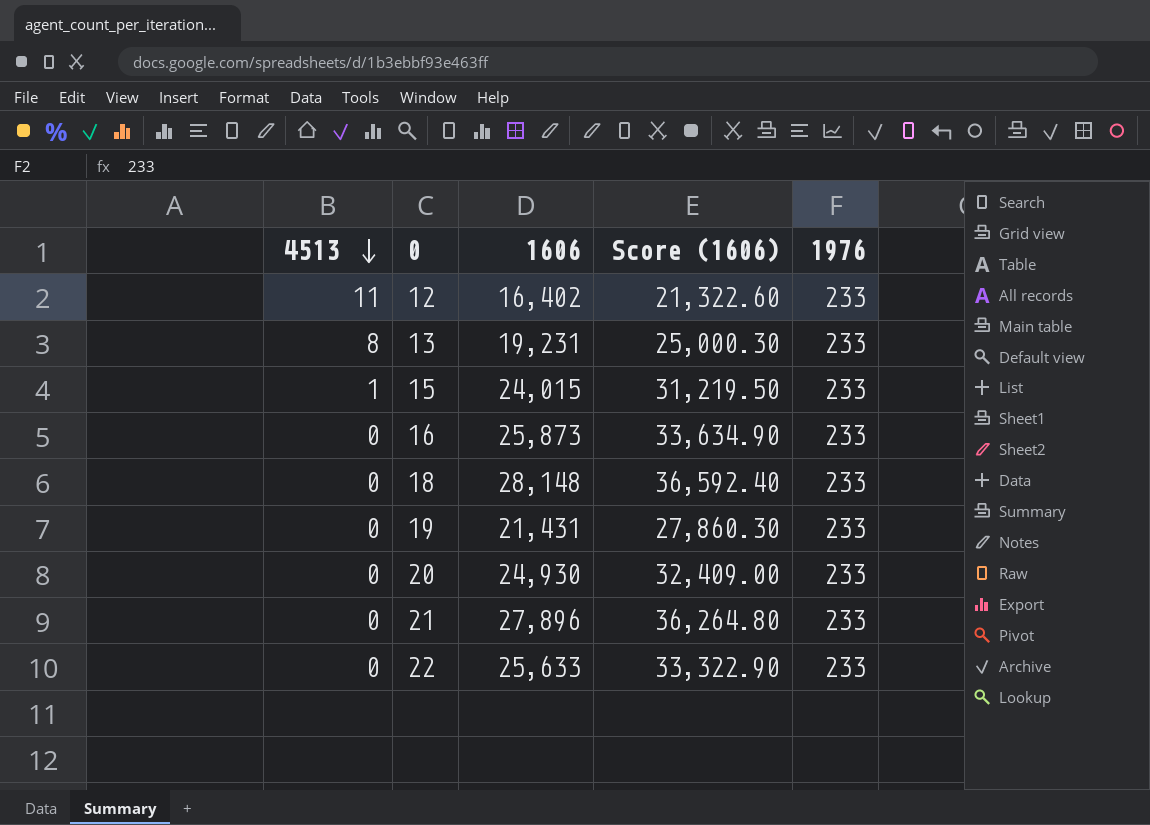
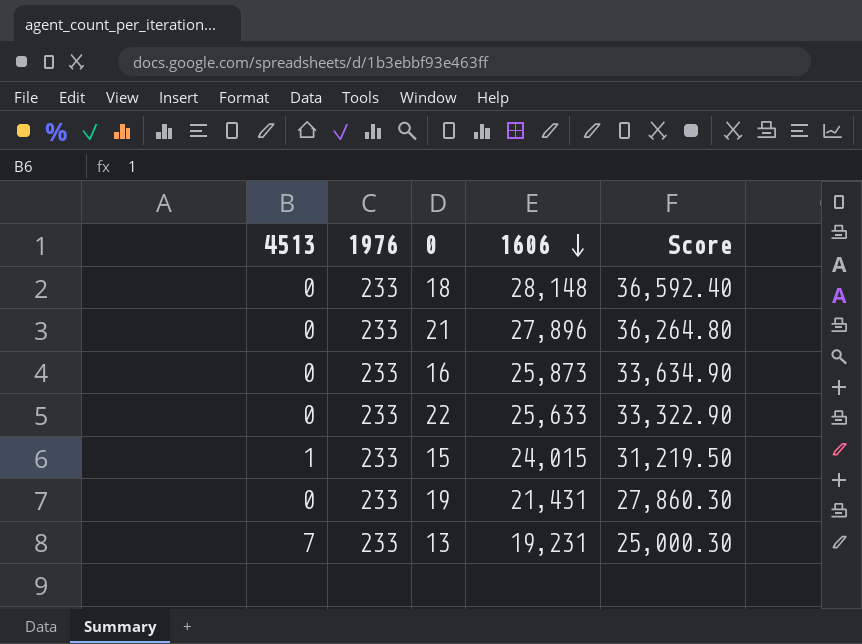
row order: 4513 descending -> 1606 descending
column 1976 | position: 5 -> 2
column name: Score (1606) -> Score
row 12: 11 | 16,402 | 21,322.60 | 233 -> none
row 20: 0 | 24,930 | 32,409.00 | 233 -> none
13 | 4513: 8 -> 7

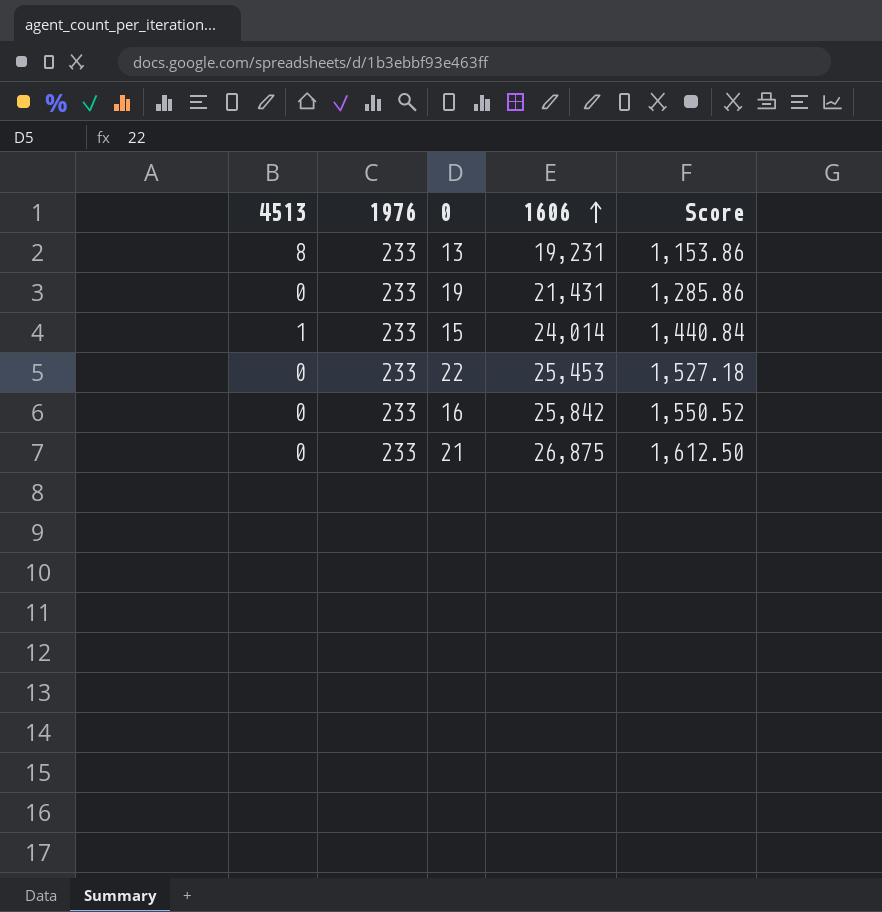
row order: 1606 descending -> 1606 ascending
column Score | formula: [1606] * 1.3 -> [1606] * 0.06
row 18: 0 | 233 | 28,148 | 36,592.40 -> none
13 | 4513: 7 -> 8
15 | 1606: 24,015 -> 24,014
22 | 1606: 25,633 -> 25,453
16 | 1606: 25,873 -> 25,842
21 | 1606: 27,896 -> 26,875

